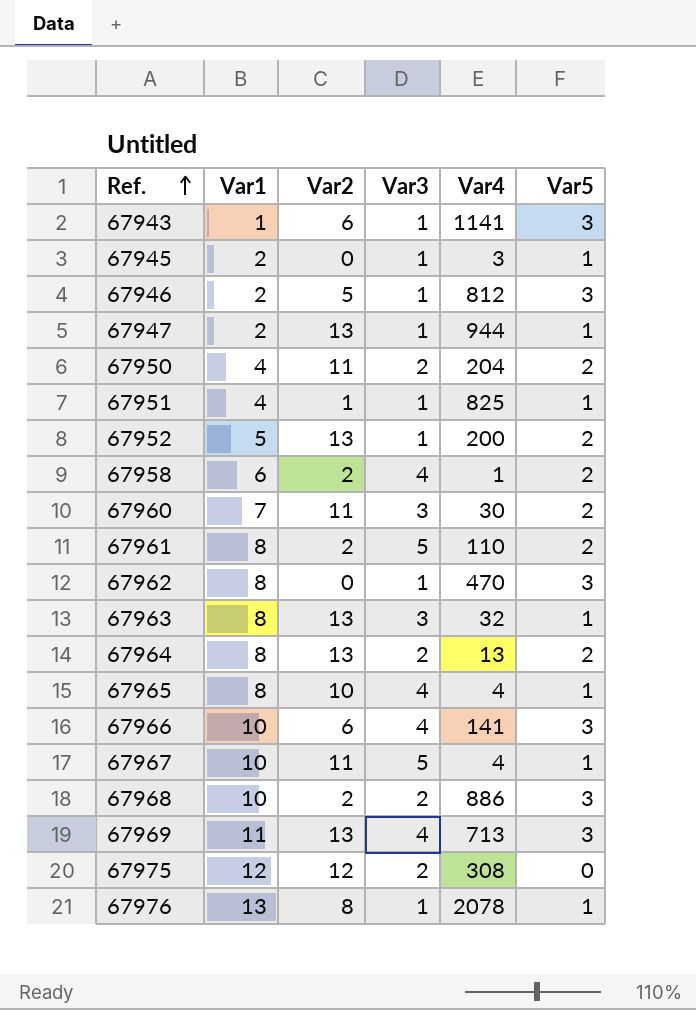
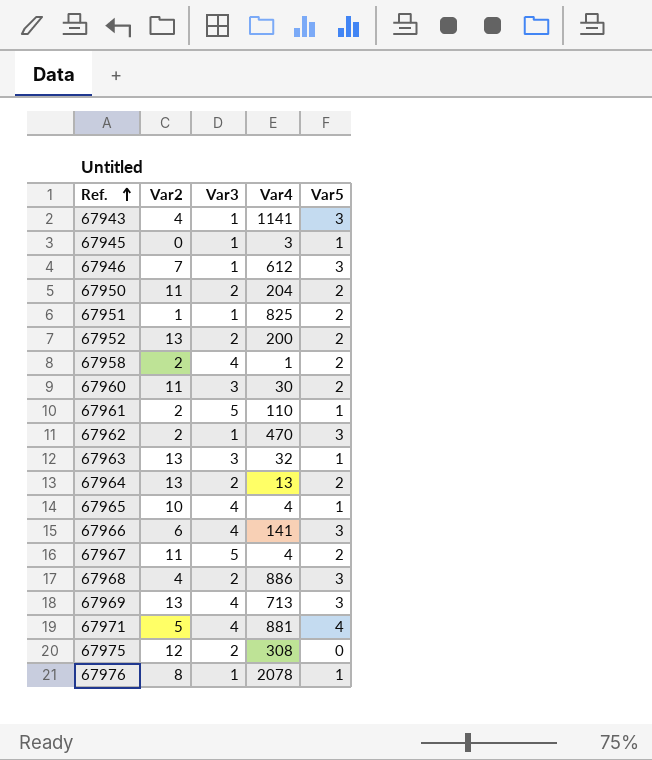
column Var1 | position: 2 -> none
row 67947: 2 | 13 | 1 | 944 | 1 -> none
67943 | Var2: 6 -> 4
67946 | Var2: 5 -> 7
67946 | Var4: 812 -> 612
67951 | Var5: 1 -> 2
67952 | Var3: 1 -> 2
67961 | Var5: 2 -> 1
67962 | Var2: 0 -> 2
67967 | Var5: 1 -> 2
67968 | Var2: 2 -> 4
row 67971: none -> 5 | 4 | 881 | 4

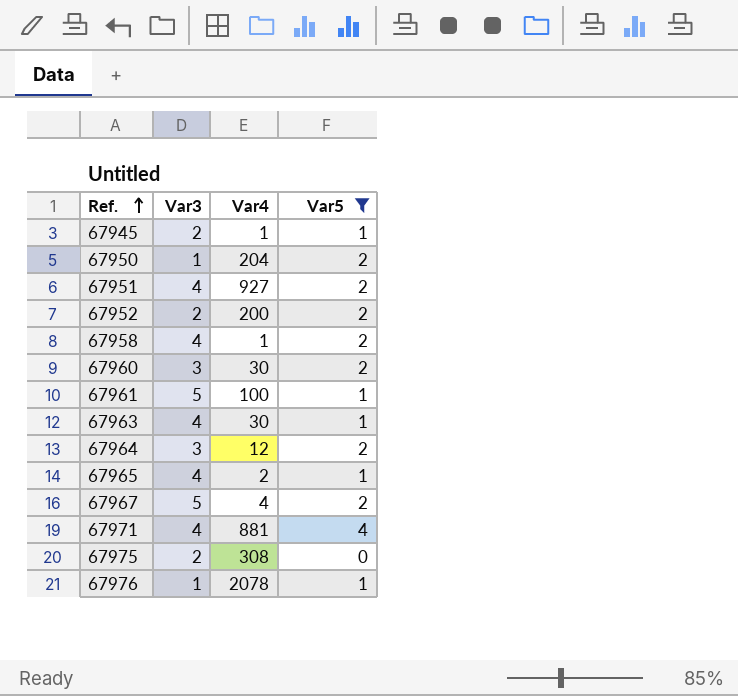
filter: none -> Var5 != 3
column Var2 | position: 2 -> none
67945 | Var3: 1 -> 2
67945 | Var4: 3 -> 1
67950 | Var3: 2 -> 1
67951 | Var3: 1 -> 4
67951 | Var4: 825 -> 927
67961 | Var4: 110 -> 100
67963 | Var3: 3 -> 4
67963 | Var4: 32 -> 30
67964 | Var3: 2 -> 3
67964 | Var4: 13 -> 12
67965 | Var4: 4 -> 2

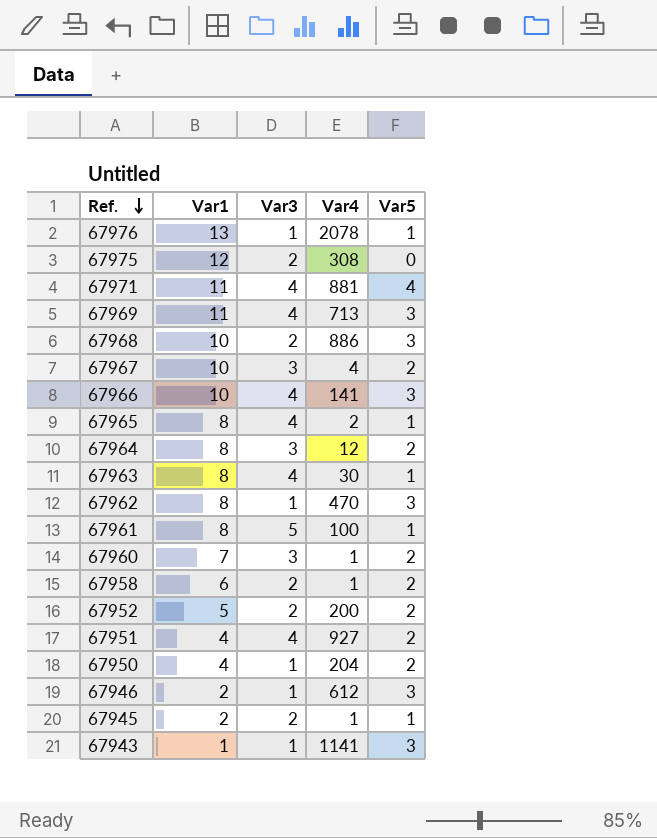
filter: Var5 != 3 -> none
row order: Ref. ascending -> Ref. descending
column Var1 | position: none -> 2
67967 | Var3: 5 -> 3
67960 | Var4: 30 -> 1
67958 | Var3: 4 -> 2

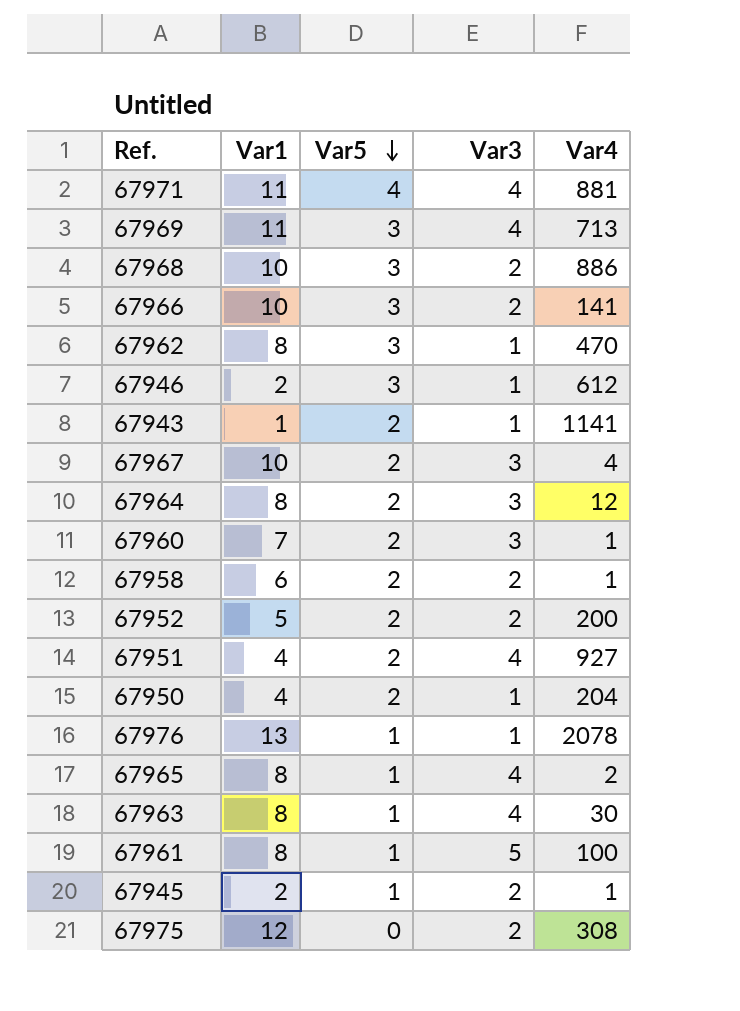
row order: Ref. descending -> Var5 descending
column Var5 | position: 5 -> 3
67966 | Var3: 4 -> 2
67943 | Var5: 3 -> 2

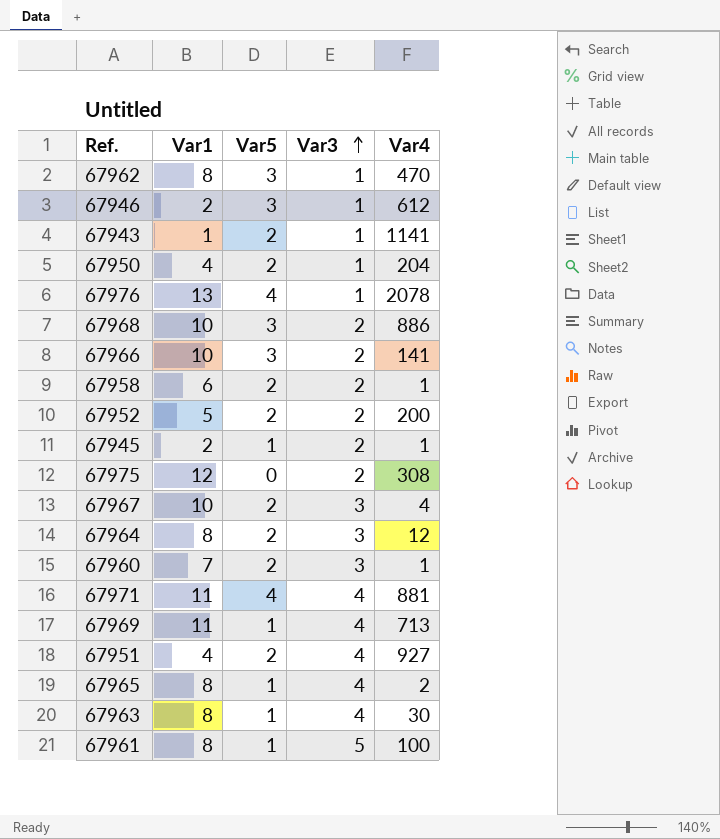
row order: Var5 descending -> Var3 ascending
67976 | Var5: 1 -> 4
67969 | Var5: 3 -> 1

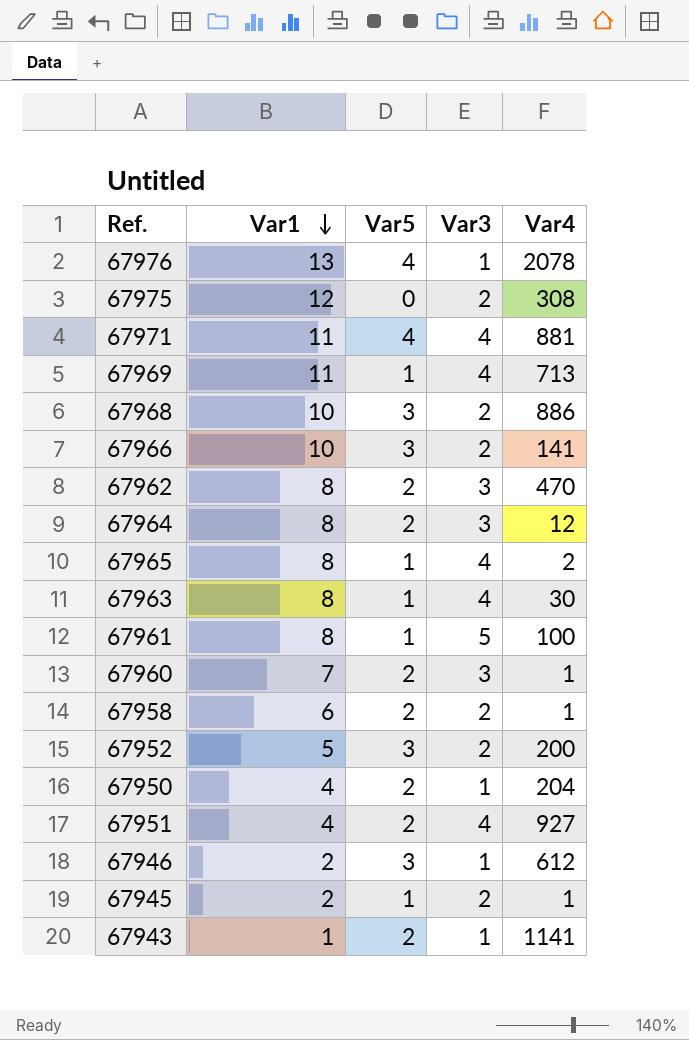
row order: Var3 ascending -> Var1 descending
row 67967: 10 | 2 | 3 | 4 -> none
67962 | Var5: 3 -> 2
67962 | Var3: 1 -> 3
67952 | Var5: 2 -> 3

